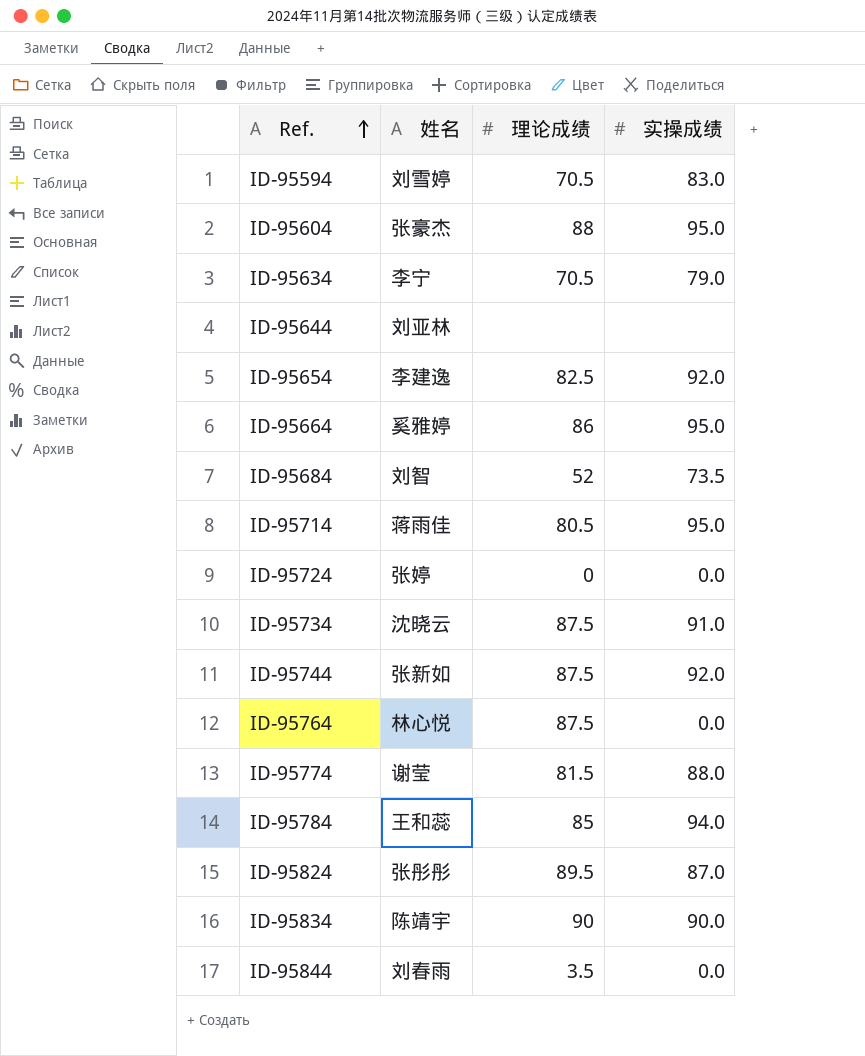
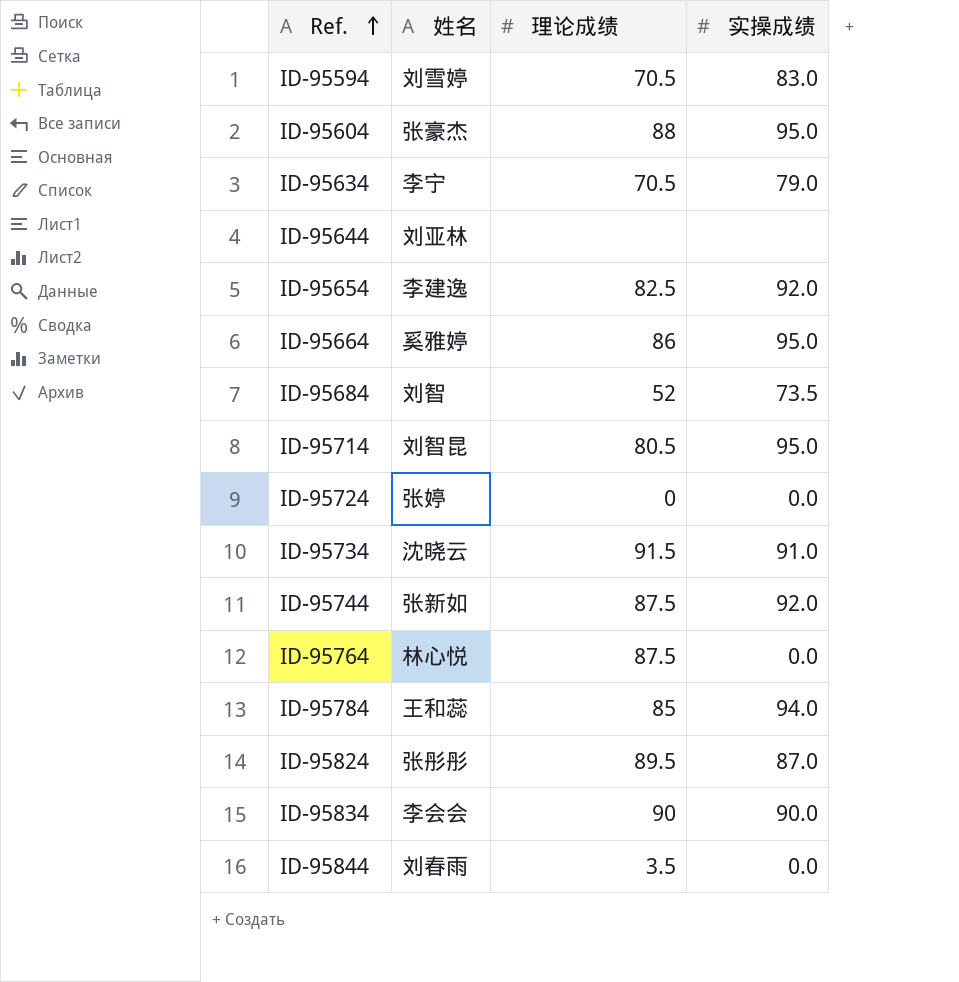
row ID-95774: 谢莹 | 81.5 | 88.0 -> none
ID-95714 | 姓名: 蒋雨佳 -> 刘智昆
ID-95734 | 理论成绩: 87.5 -> 91.5
ID-95834 | 姓名: 陈靖宇 -> 李会会

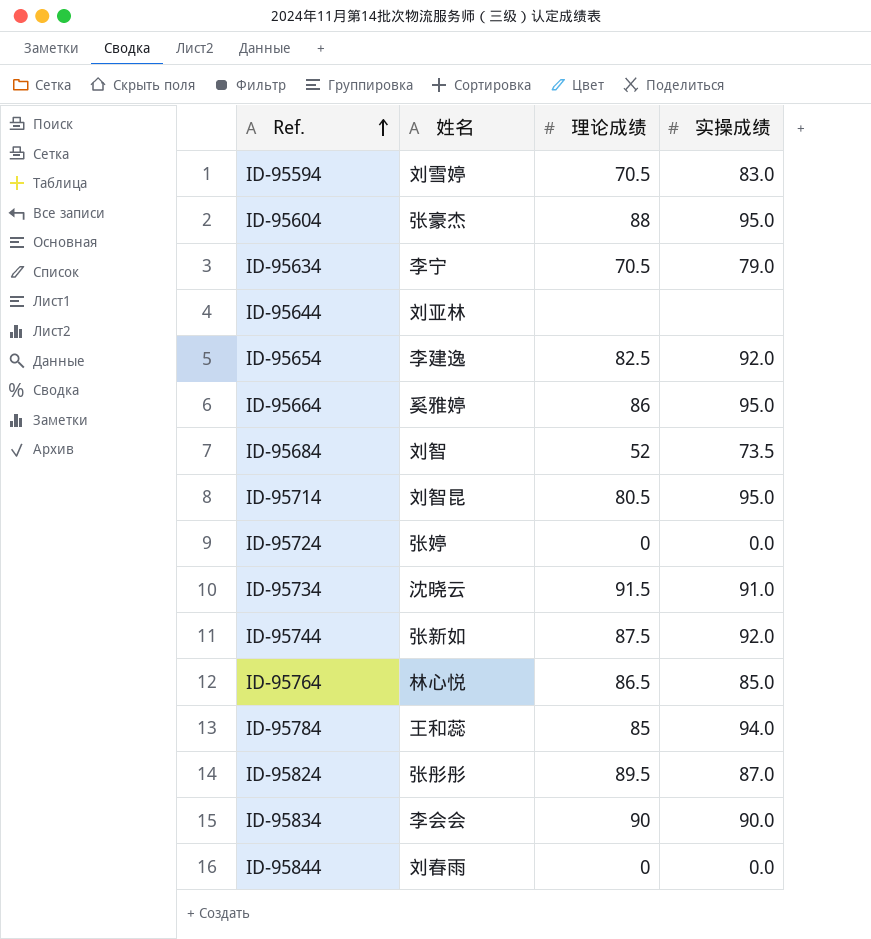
ID-95764 | 理论成绩: 87.5 -> 86.5
ID-95764 | 实操成绩: 0.0 -> 85.0
ID-95844 | 理论成绩: 3.5 -> 0

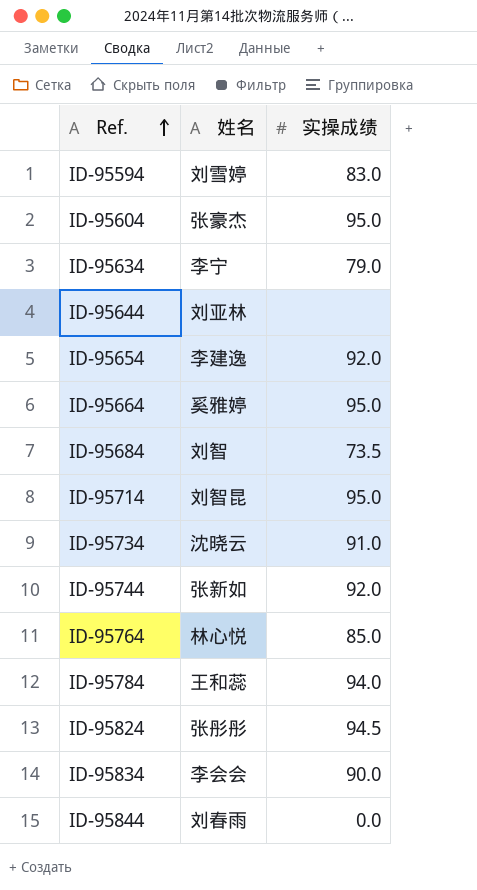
column 理论成绩 | position: 3 -> none
row ID-95724: 张婷 | 0 | 0.0 -> none
ID-95824 | 实操成绩: 87.0 -> 94.5

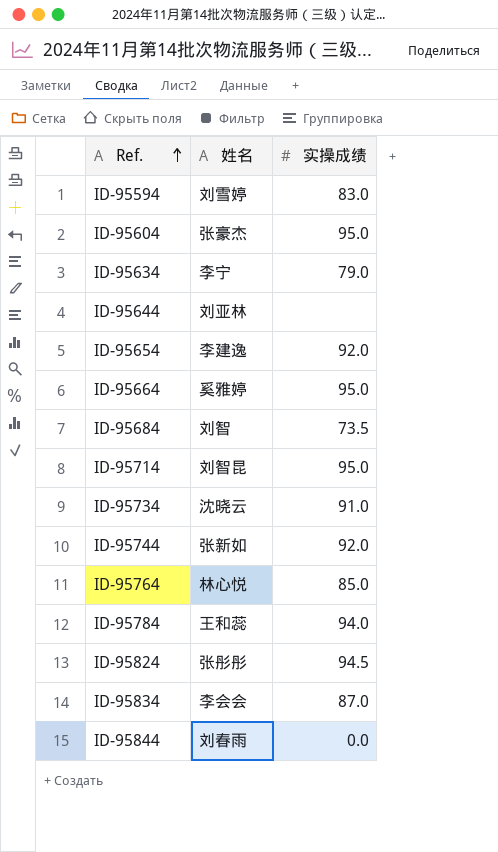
ID-95834 | 实操成绩: 90.0 -> 87.0

